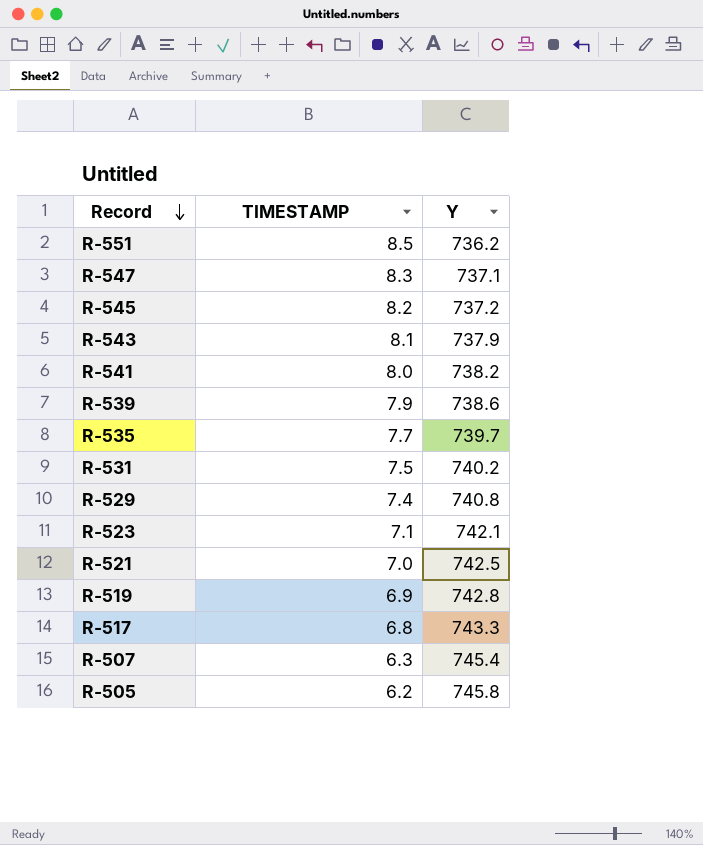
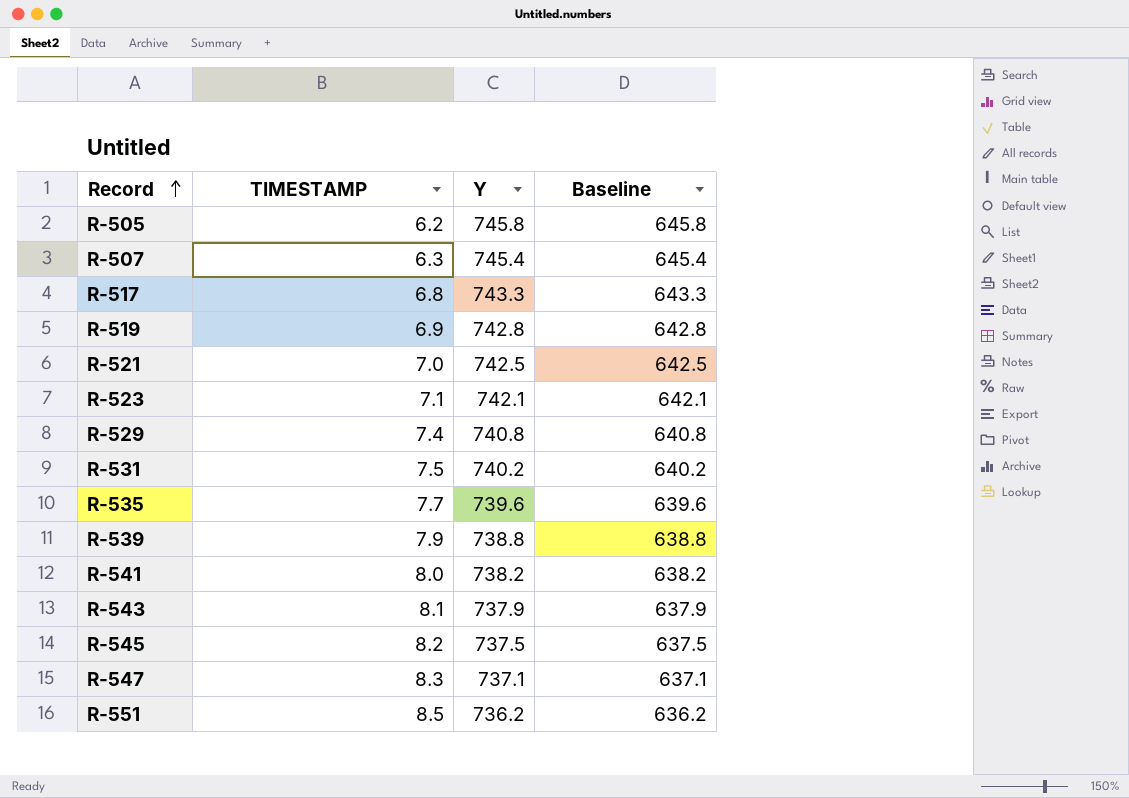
row order: Record descending -> Record ascending
column Baseline | formula: none -> [Y] - 100
R-535 | Y: 739.7 -> 739.6
R-539 | Y: 738.6 -> 738.8
R-545 | Y: 737.2 -> 737.5

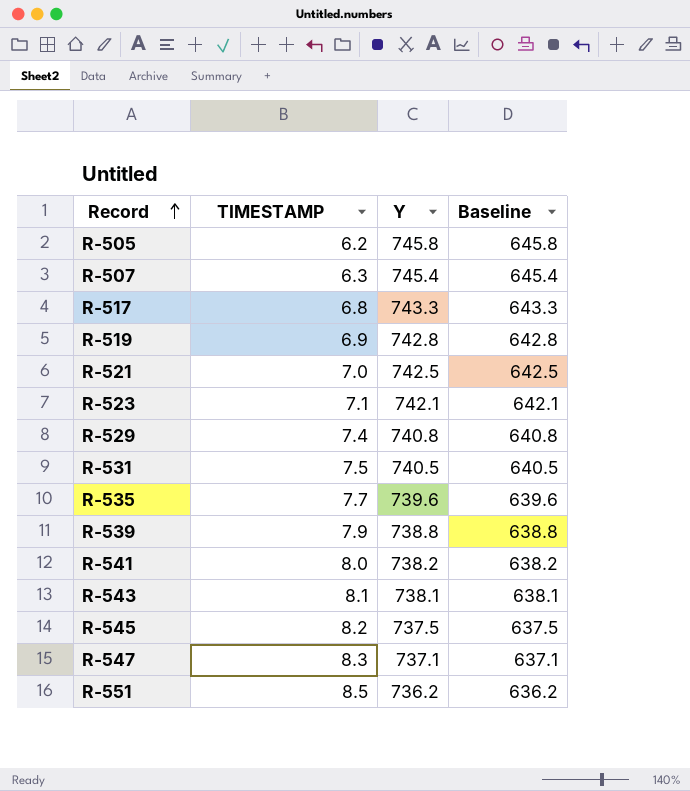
R-531 | Y: 740.2 -> 740.5
R-531 | Baseline: 640.2 -> 640.5
R-543 | Y: 737.9 -> 738.1
R-543 | Baseline: 637.9 -> 638.1

